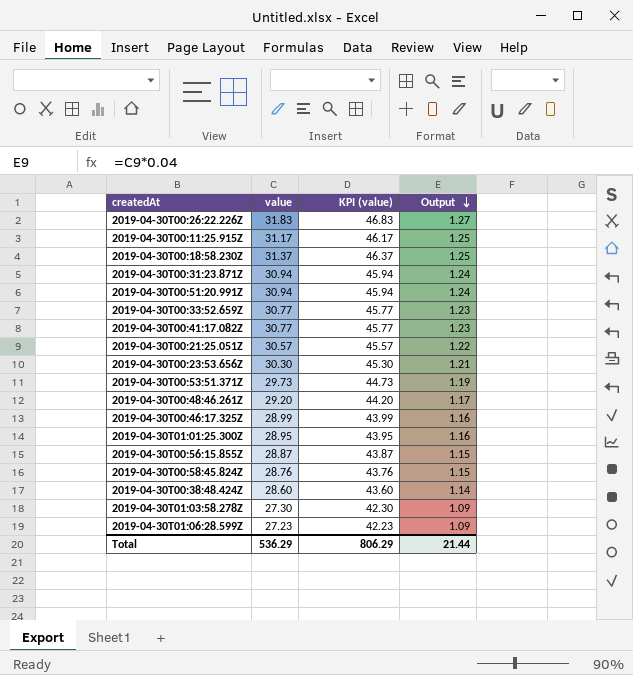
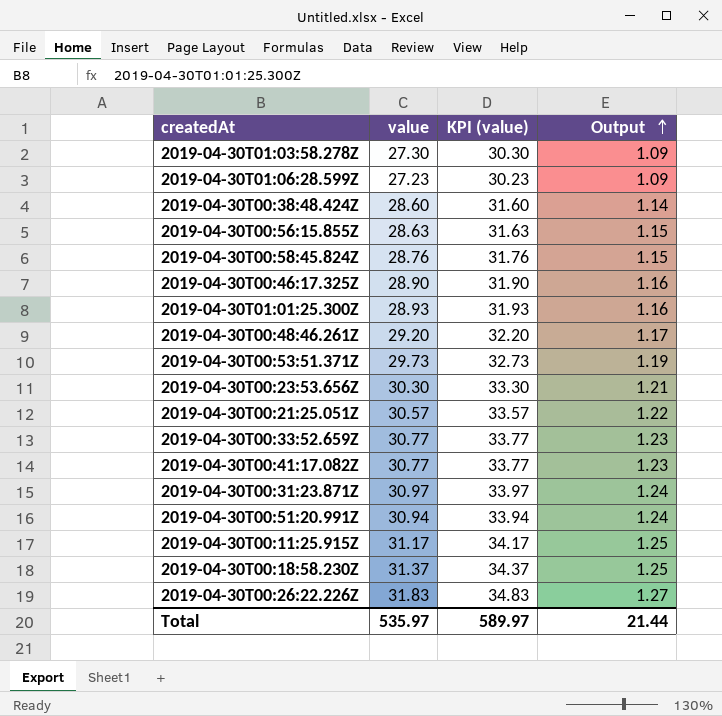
row order: Output descending -> Output ascending
column KPI (value) | formula: [value] + 15 -> [value] + 3
2019-04-30T00:56:15.855Z | value: 28.87 -> 28.63
2019-04-30T00:46:17.325Z | value: 28.99 -> 28.90
2019-04-30T01:01:25.300Z | value: 28.95 -> 28.93
2019-04-30T00:31:23.871Z | value: 30.94 -> 30.97
Total | value: 536.29 -> 535.97
Total | KPI (value): 806.29 -> 589.97

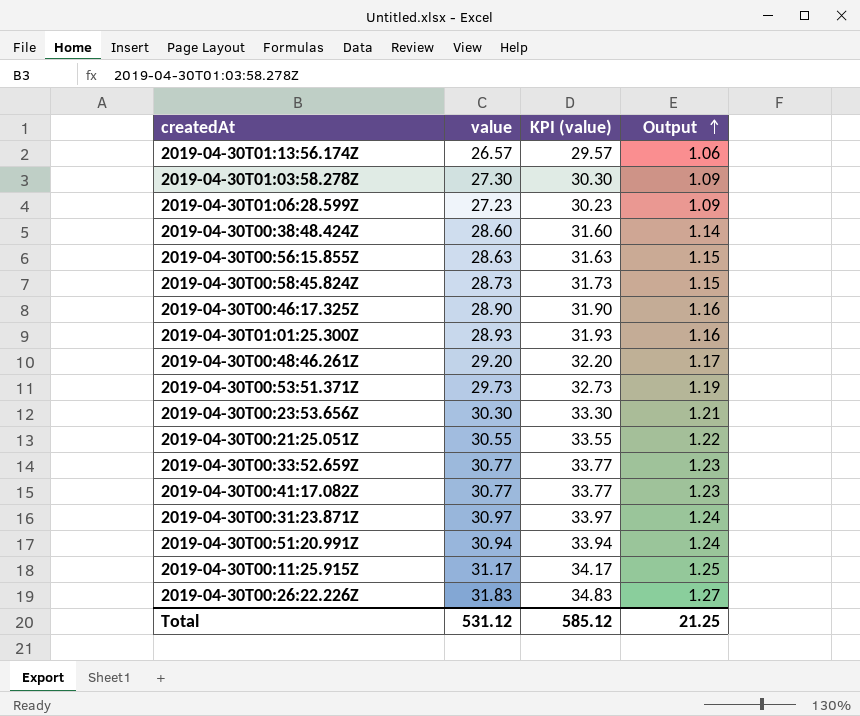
row 2019-04-30T00:18:58.230Z: 31.37 | 34.37 | 1.25 -> none
row 2019-04-30T01:13:56.174Z: none -> 26.57 | 29.57 | 1.06
2019-04-30T00:58:45.824Z | value: 28.76 -> 28.73
2019-04-30T00:58:45.824Z | KPI (value): 31.76 -> 31.73
2019-04-30T00:21:25.051Z | value: 30.57 -> 30.55
2019-04-30T00:21:25.051Z | KPI (value): 33.57 -> 33.55
Total | value: 535.97 -> 531.12
Total | KPI (value): 589.97 -> 585.12
Total | Output: 21.44 -> 21.25

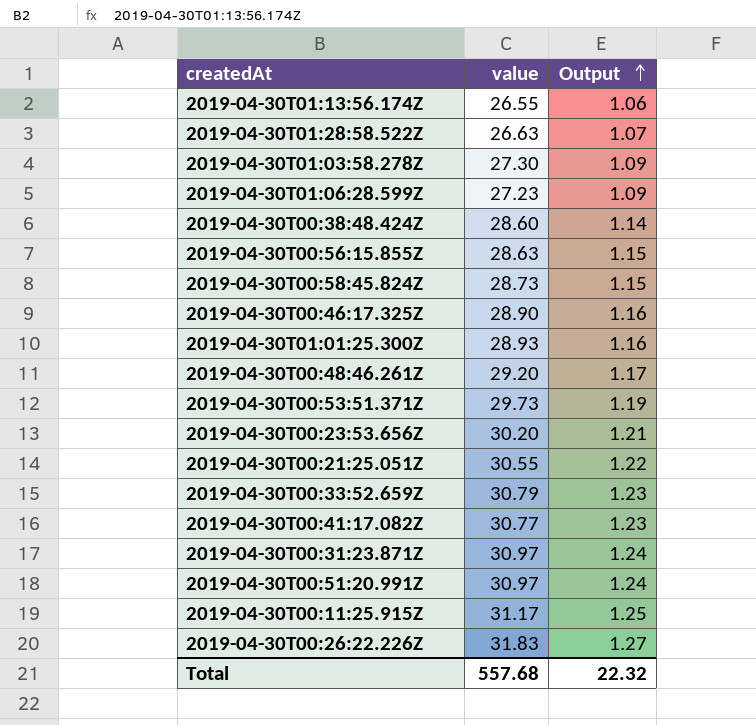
column KPI (value) | formula: [value] + 3 -> none
2019-04-30T01:13:56.174Z | value: 26.57 -> 26.55
row 2019-04-30T01:28:58.522Z: none -> 26.63 | 1.07
2019-04-30T00:23:53.656Z | value: 30.30 -> 30.20
2019-04-30T00:33:52.659Z | value: 30.77 -> 30.79
2019-04-30T00:51:20.991Z | value: 30.94 -> 30.97
Total | value: 531.12 -> 557.68
Total | Output: 21.25 -> 22.32

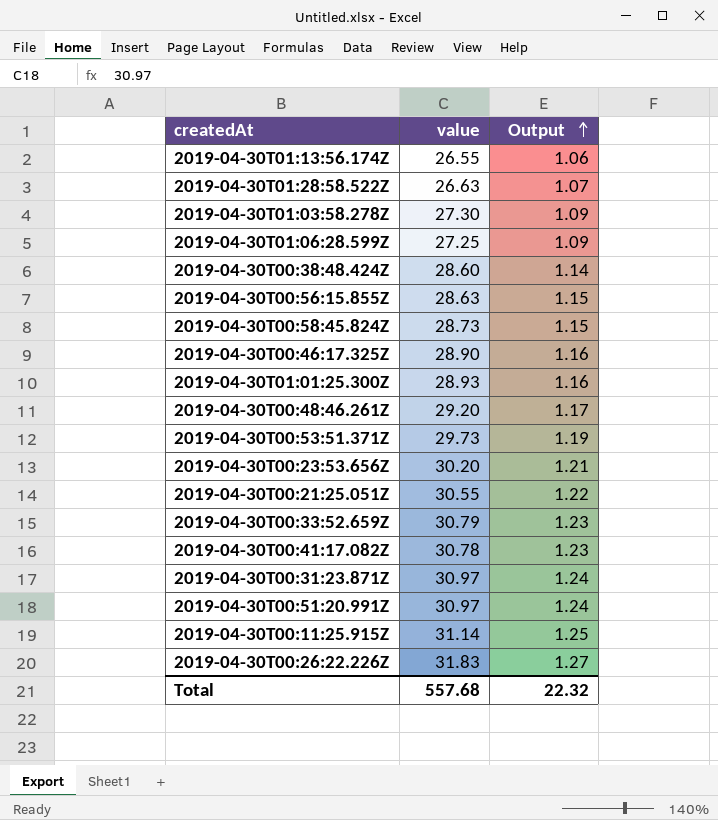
2019-04-30T01:06:28.599Z | value: 27.23 -> 27.25
2019-04-30T00:41:17.082Z | value: 30.77 -> 30.78
2019-04-30T00:11:25.915Z | value: 31.17 -> 31.14

